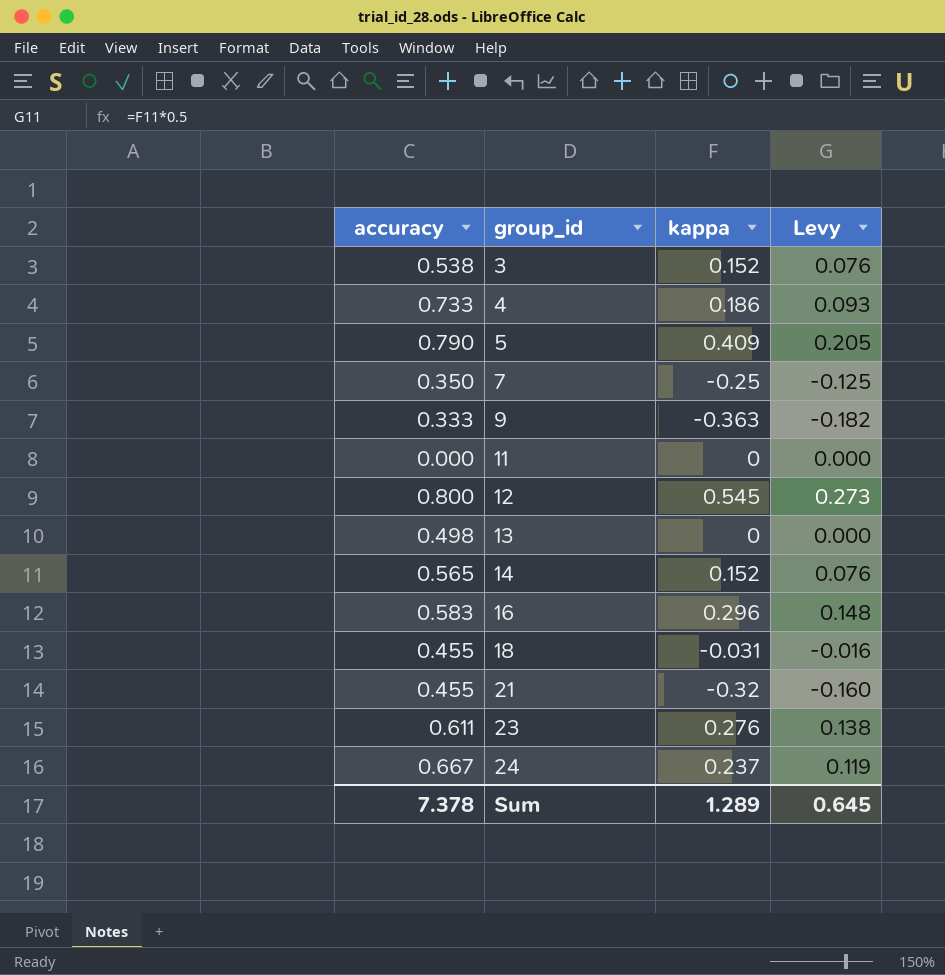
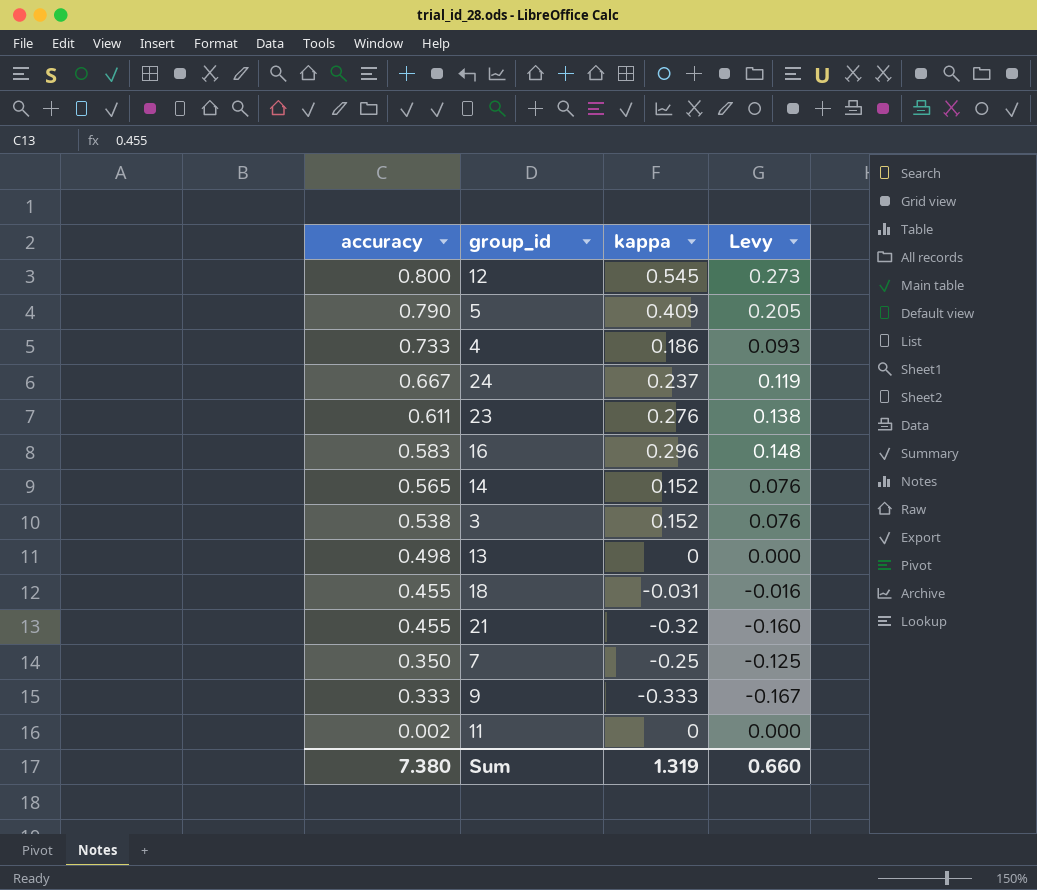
row order: group_id ascending -> accuracy descending
9 | kappa: -0.363 -> -0.333
9 | Levy: -0.182 -> -0.167
11 | accuracy: 0.000 -> 0.002
Sum | accuracy: 7.378 -> 7.380
Sum | kappa: 1.289 -> 1.319
Sum | Levy: 0.645 -> 0.660

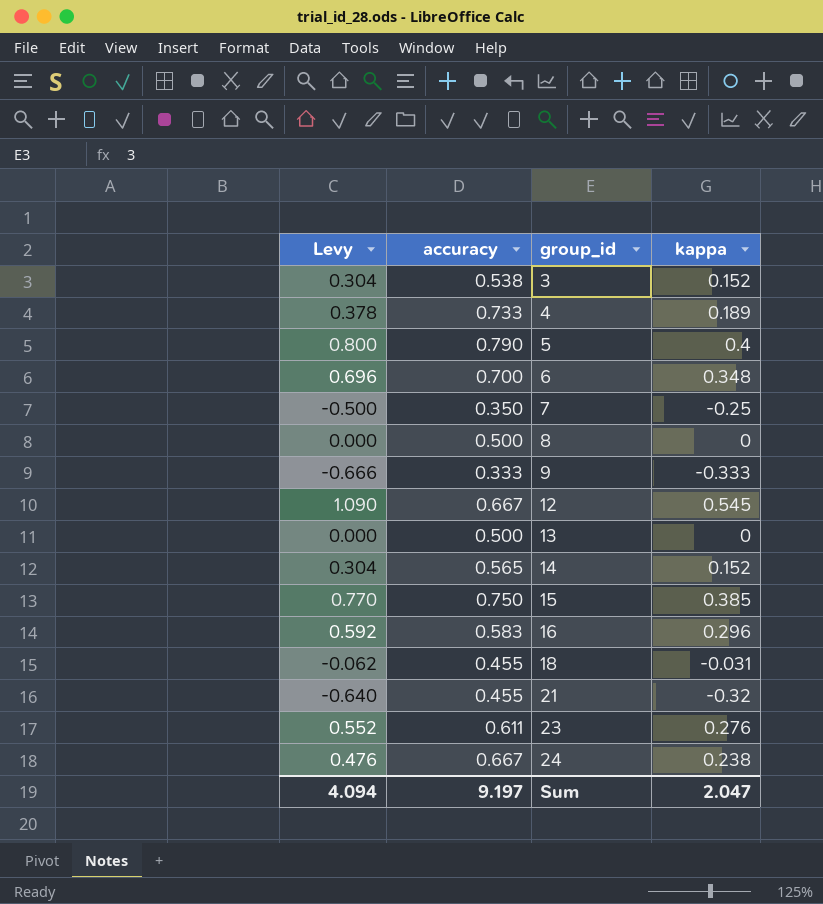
row order: accuracy descending -> group_id ascending
column Levy | formula: [kappa] * 0.5 -> [kappa] * 2
column Levy | position: 4 -> 1
row 11: 0.002 | 0 | 0.000 -> none
4 | kappa: 0.186 -> 0.189
5 | kappa: 0.409 -> 0.4
row 6: none -> 0.696 | 0.700 | 0.348
row 8: none -> 0.000 | 0.500 | 0
12 | accuracy: 0.800 -> 0.667
13 | accuracy: 0.498 -> 0.500
row 15: none -> 0.770 | 0.750 | 0.385
24 | kappa: 0.237 -> 0.238
Sum | Levy: 0.660 -> 4.094
Sum | accuracy: 7.380 -> 9.197
Sum | kappa: 1.319 -> 2.047

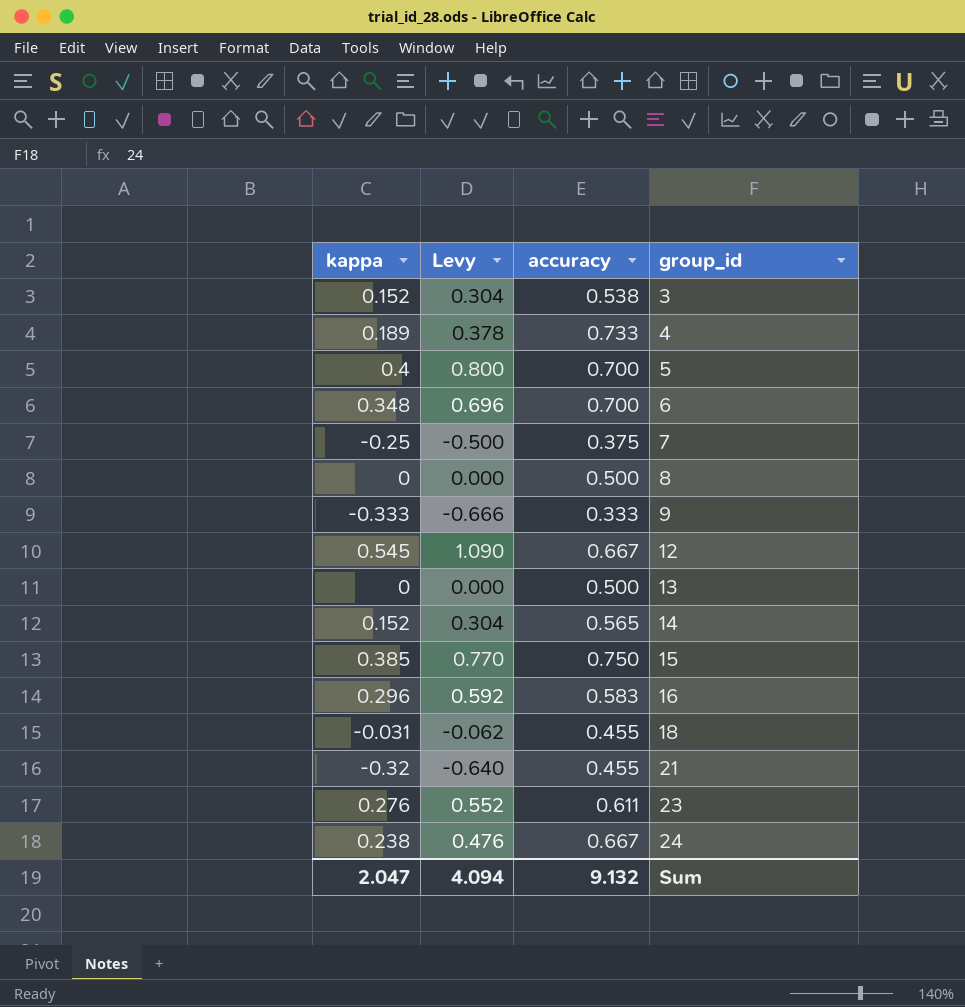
column kappa | position: 4 -> 1
5 | accuracy: 0.790 -> 0.700
7 | accuracy: 0.350 -> 0.375
Sum | accuracy: 9.197 -> 9.132

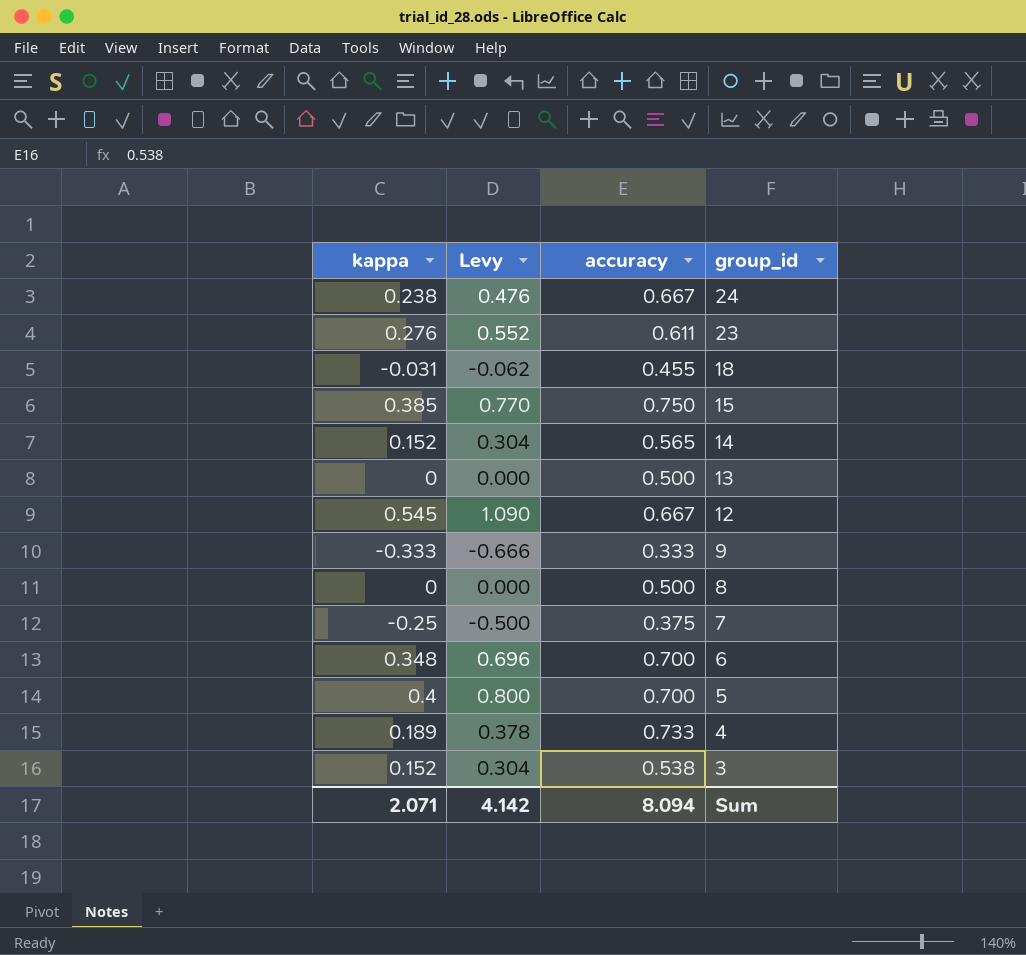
row order: group_id ascending -> group_id descending
row 16: 0.296 | 0.592 | 0.583 -> none
row 21: -0.32 | -0.640 | 0.455 -> none
Sum | kappa: 2.047 -> 2.071
Sum | Levy: 4.094 -> 4.142
Sum | accuracy: 9.132 -> 8.094

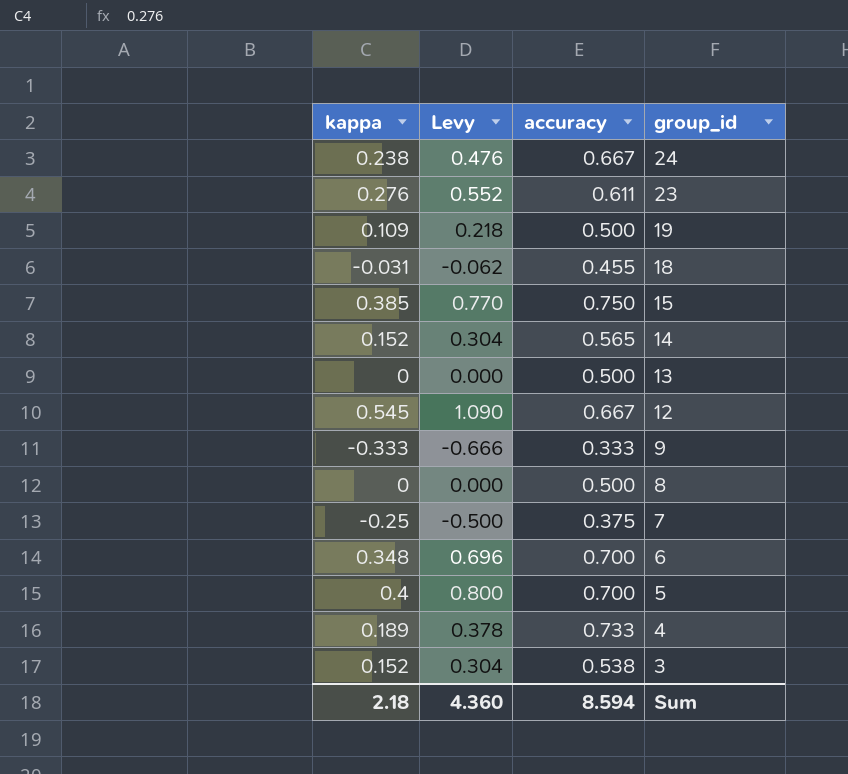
row 19: none -> 0.109 | 0.218 | 0.500
Sum | kappa: 2.071 -> 2.18
Sum | Levy: 4.142 -> 4.360
Sum | accuracy: 8.094 -> 8.594

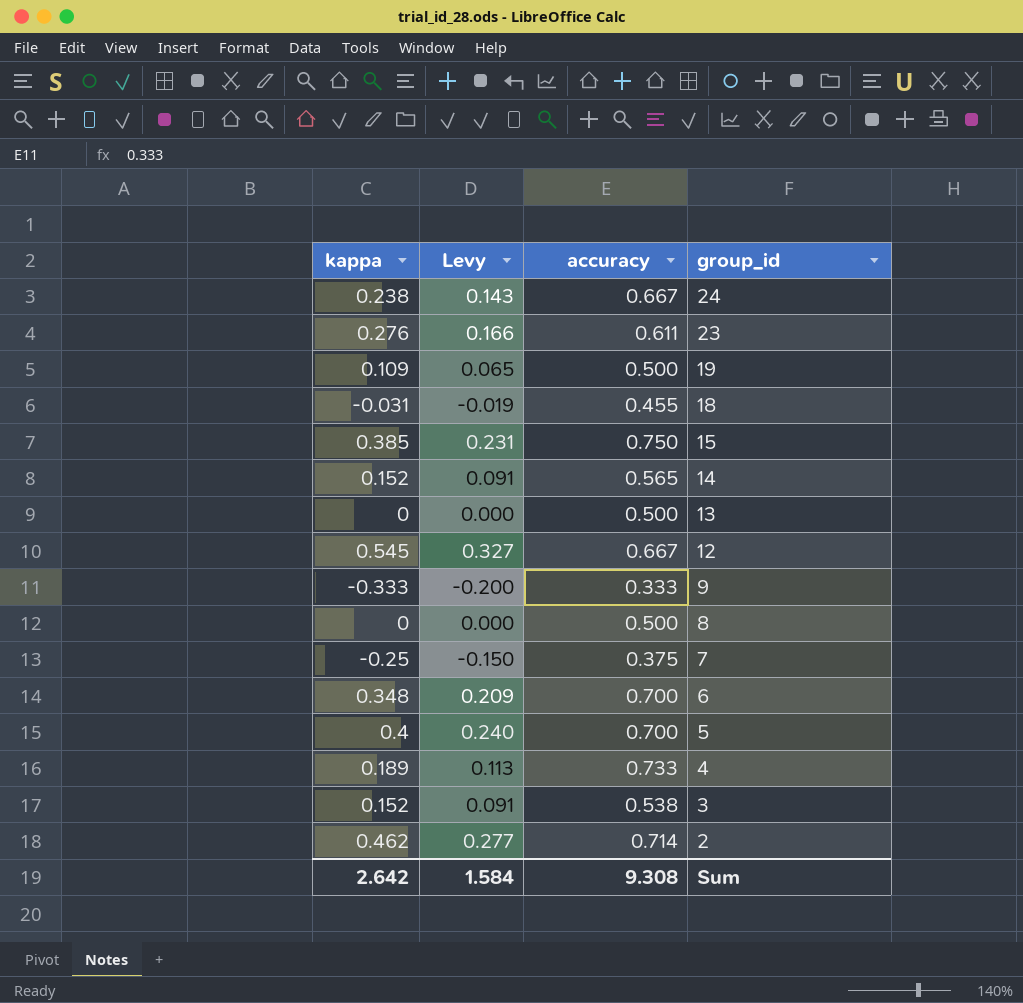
column Levy | formula: [kappa] * 2 -> [kappa] * 0.6
row 2: none -> 0.462 | 0.277 | 0.714
Sum | kappa: 2.18 -> 2.642
Sum | Levy: 4.360 -> 1.584
Sum | accuracy: 8.594 -> 9.308

